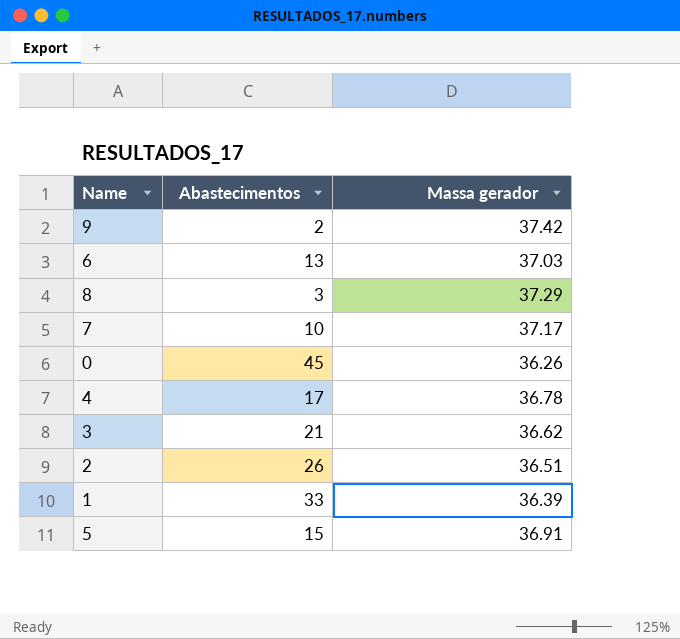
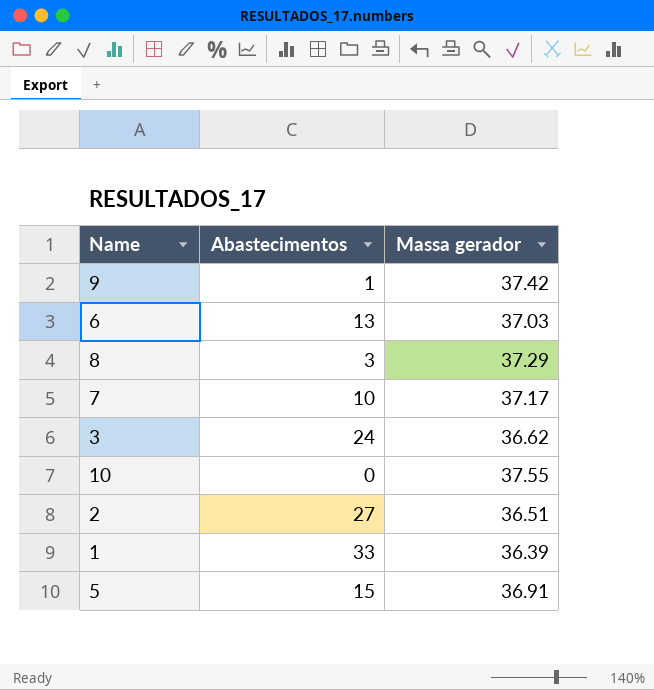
row 0: 45 | 36.26 -> none
row 4: 17 | 36.78 -> none
9 | Abastecimentos: 2 -> 1
3 | Abastecimentos: 21 -> 24
row 10: none -> 0 | 37.55
2 | Abastecimentos: 26 -> 27

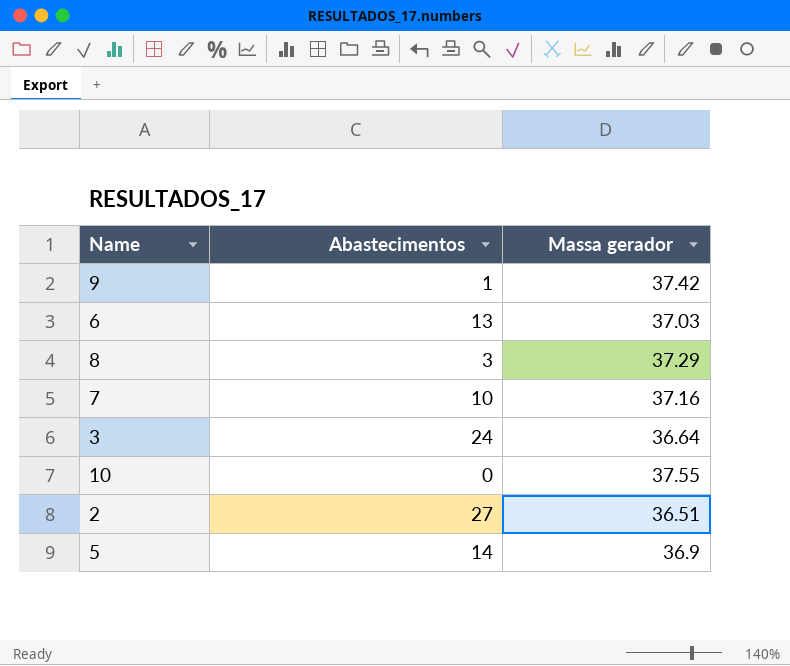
row 1: 33 | 36.39 -> none
7 | Massa gerador: 37.17 -> 37.16
3 | Massa gerador: 36.62 -> 36.64
5 | Abastecimentos: 15 -> 14
5 | Massa gerador: 36.91 -> 36.9

